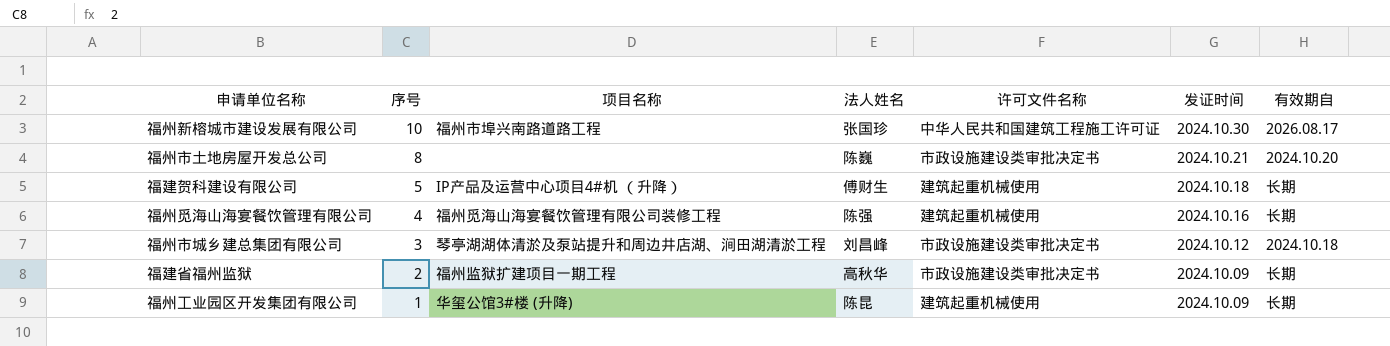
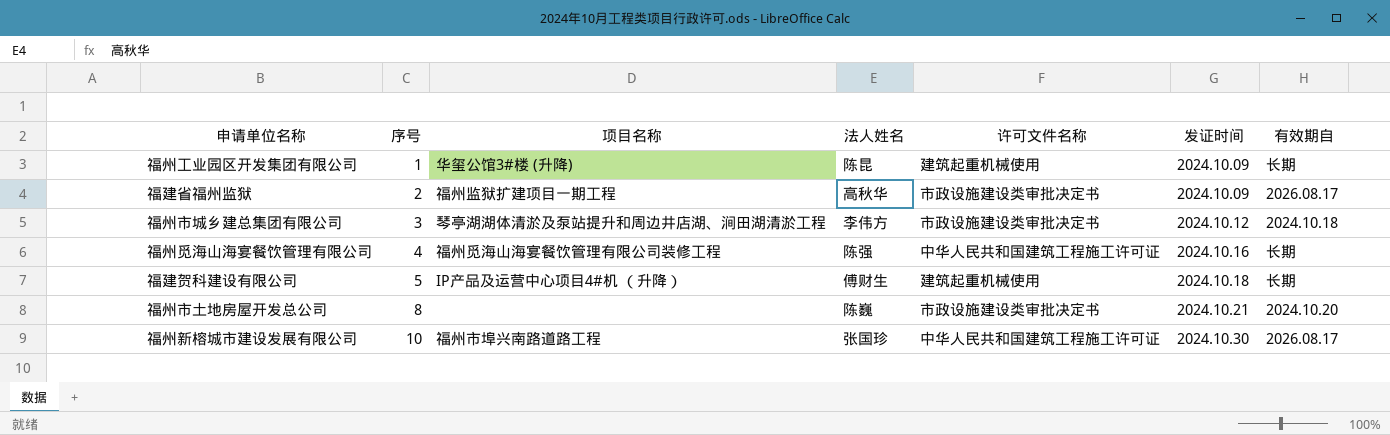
row order: 序号 descending -> 序号 ascending
福建省福州监狱 | 有效期自: 长期 -> 2026.08.17
福州市城乡建总集团有限公司 | 法人姓名: 刘昌峰 -> 李伟方
福州觅海山海宴餐饮管理有限公司 | 许可文件名称: 建筑起重机械使用 -> 中华人民共和国建筑工程施工许可证

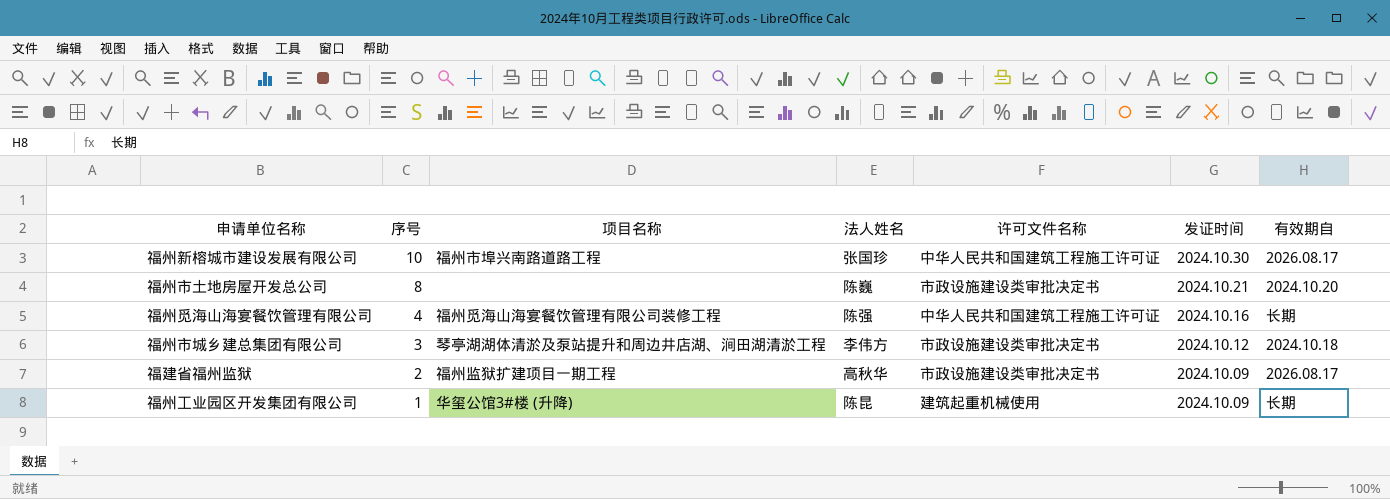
row order: 序号 ascending -> 序号 descending
row 福建贺科建设有限公司: 5 | IP产品及运营中心项目4#机 （升降） | 傅财生 | 建筑起重机械使用 | 2024.10.18 | 长期 -> none

